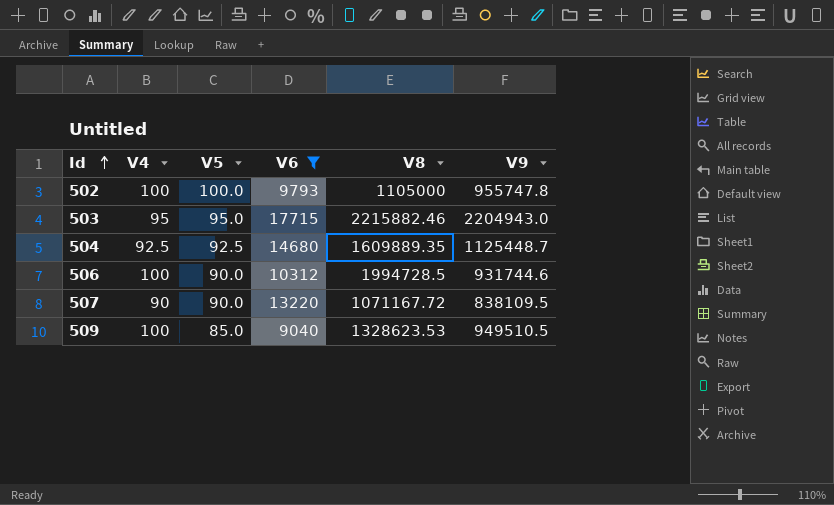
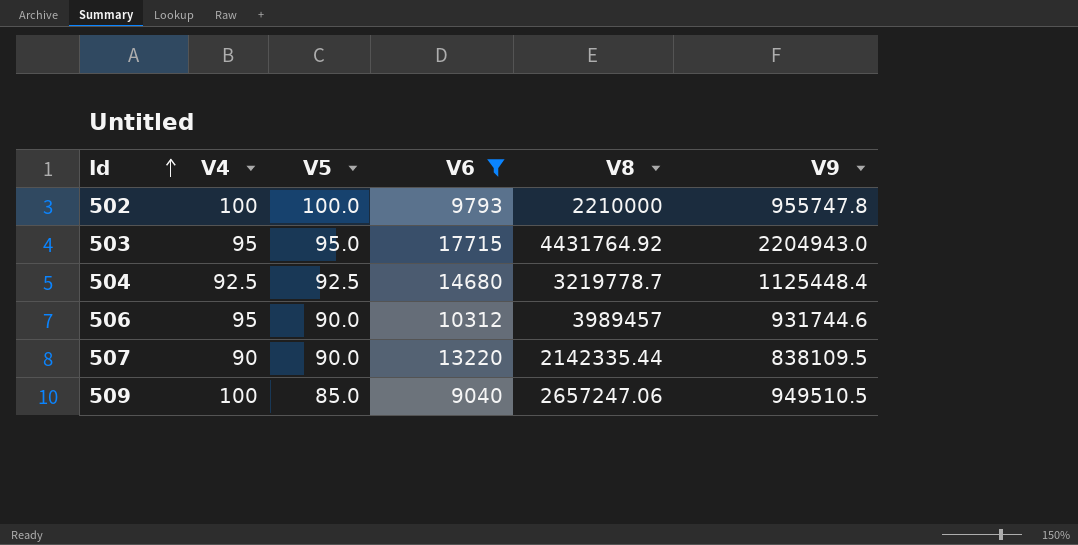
502 | V8: 1105000 -> 2210000
503 | V8: 2215882.46 -> 4431764.92
504 | V8: 1609889.35 -> 3219778.7
504 | V9: 1125448.7 -> 1125448.4
506 | V4: 100 -> 95
506 | V8: 1994728.5 -> 3989457
507 | V8: 1071167.72 -> 2142335.44
509 | V8: 1328623.53 -> 2657247.06

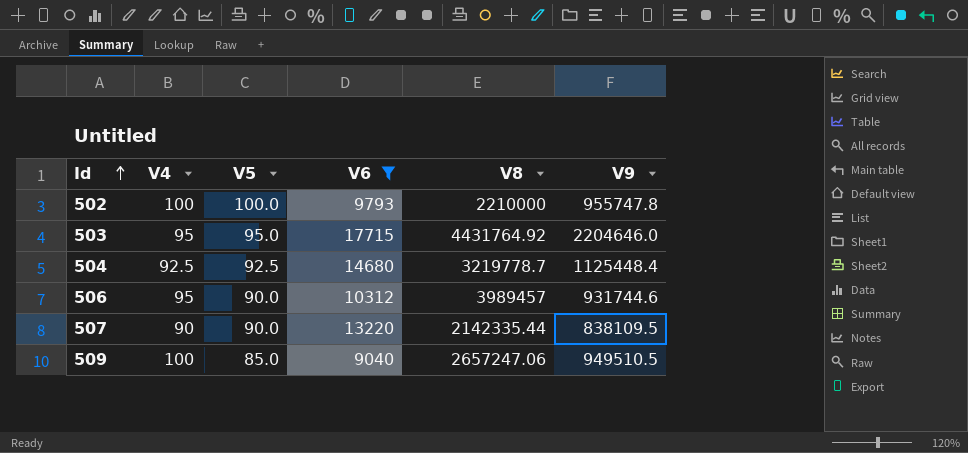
503 | V9: 2204943.0 -> 2204646.0

